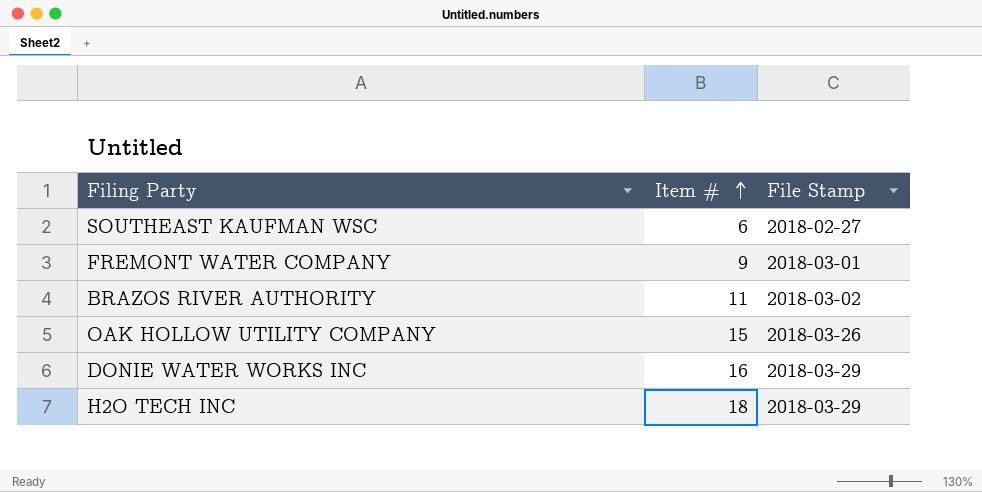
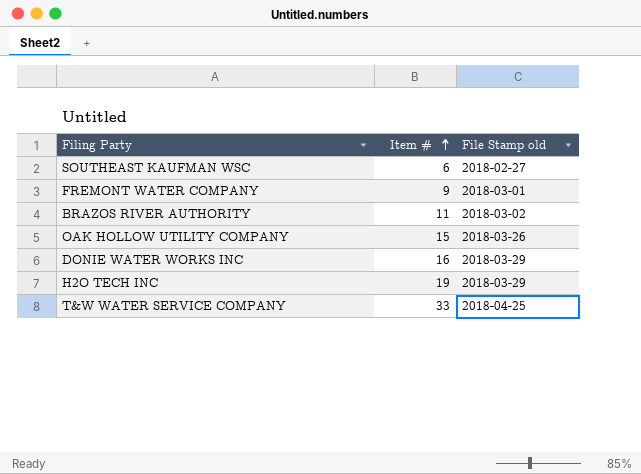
column name: File Stamp -> File Stamp old
H2O TECH INC | Item #: 18 -> 19
row T&W WATER SERVICE COMPANY: none -> 33 | 2018-04-25

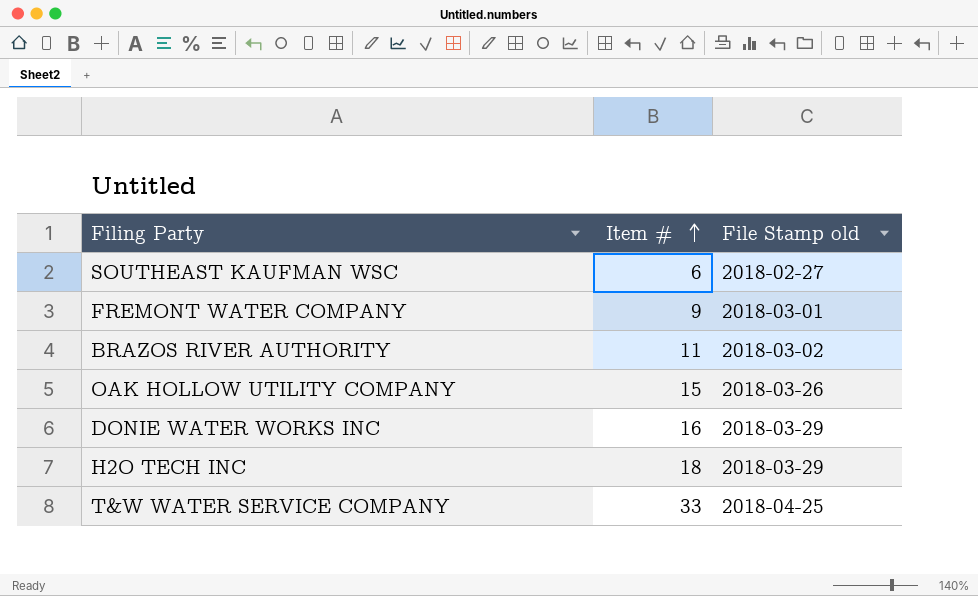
H2O TECH INC | Item #: 19 -> 18

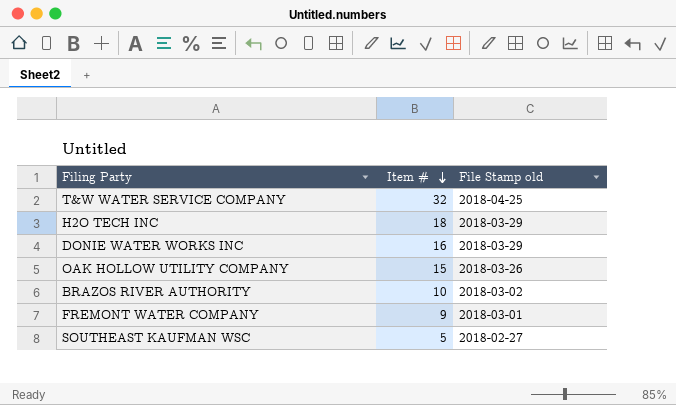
row order: Item # ascending -> Item # descending
T&W WATER SERVICE COMPANY | Item #: 33 -> 32
BRAZOS RIVER AUTHORITY | Item #: 11 -> 10
SOUTHEAST KAUFMAN WSC | Item #: 6 -> 5

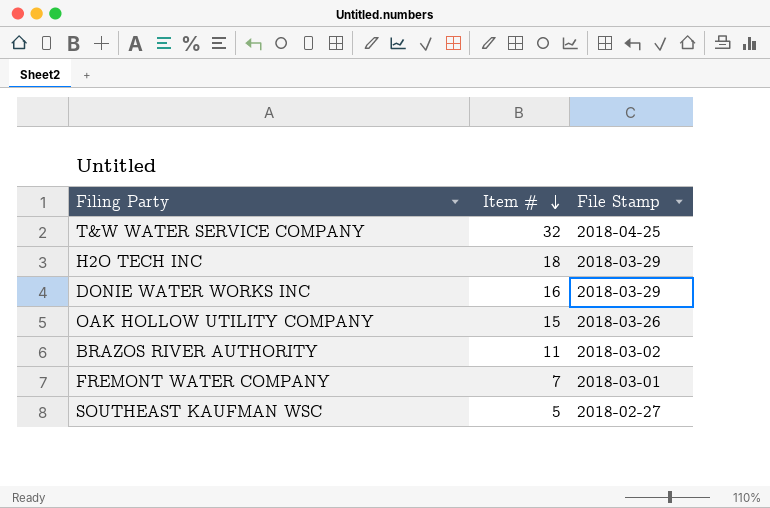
column name: File Stamp old -> File Stamp
BRAZOS RIVER AUTHORITY | Item #: 10 -> 11
FREMONT WATER COMPANY | Item #: 9 -> 7

